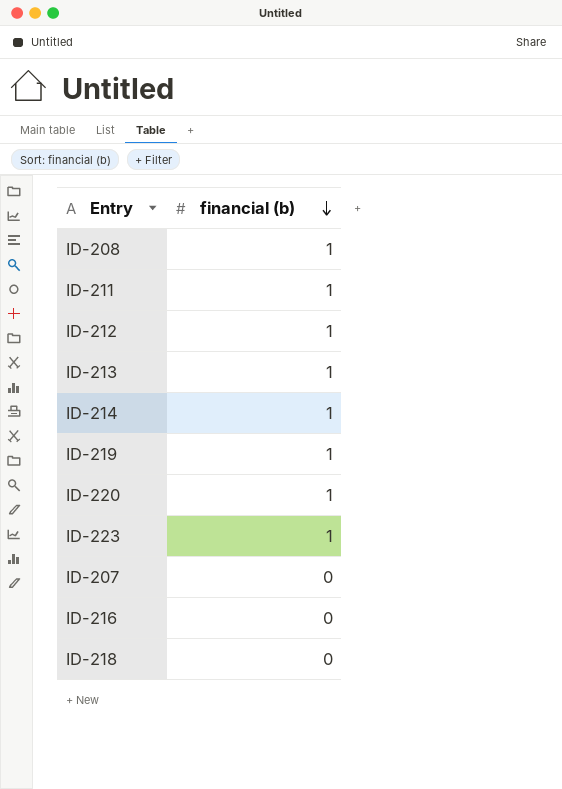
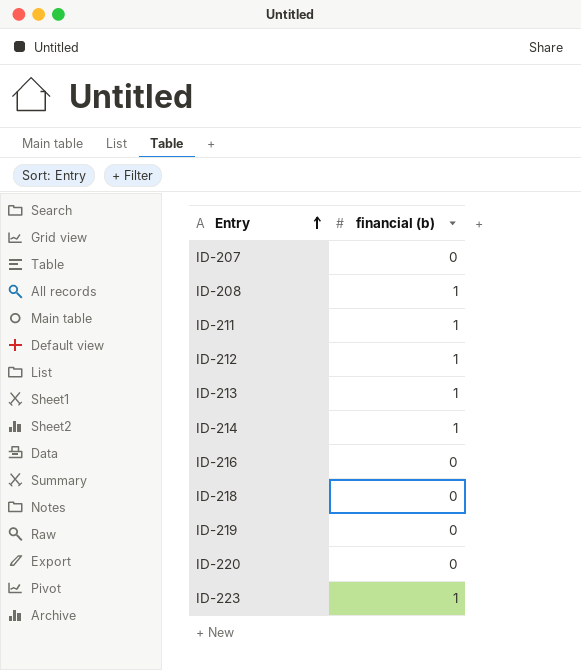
row order: financial (b) descending -> Entry ascending
ID-219 | financial (b): 1 -> 0
ID-220 | financial (b): 1 -> 0

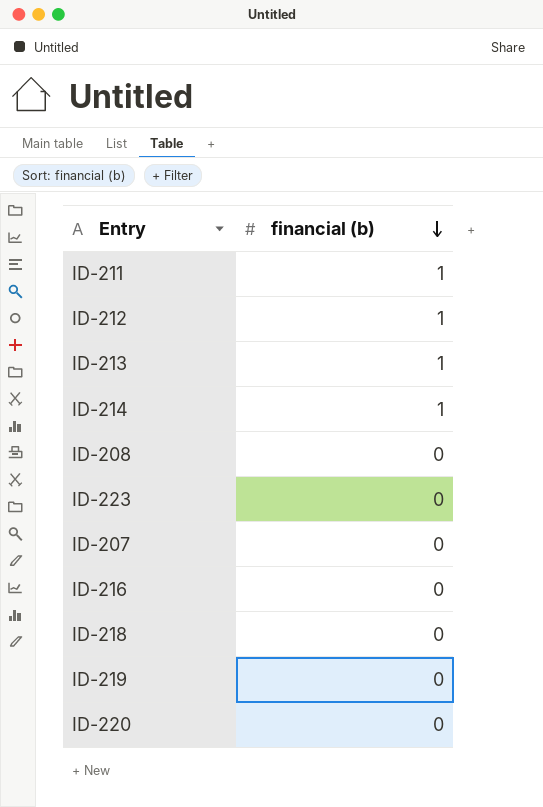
row order: Entry ascending -> financial (b) descending
ID-208 | financial (b): 1 -> 0
ID-223 | financial (b): 1 -> 0

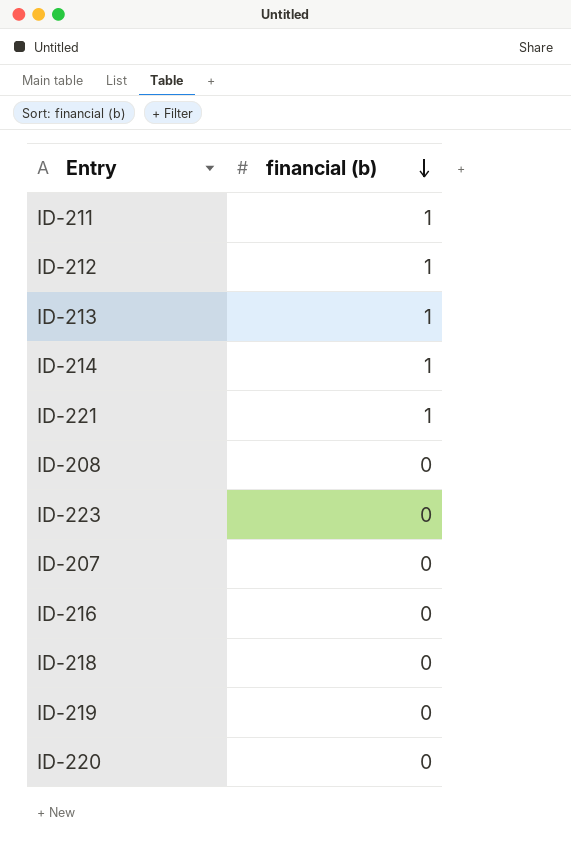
row ID-221: none -> 1

